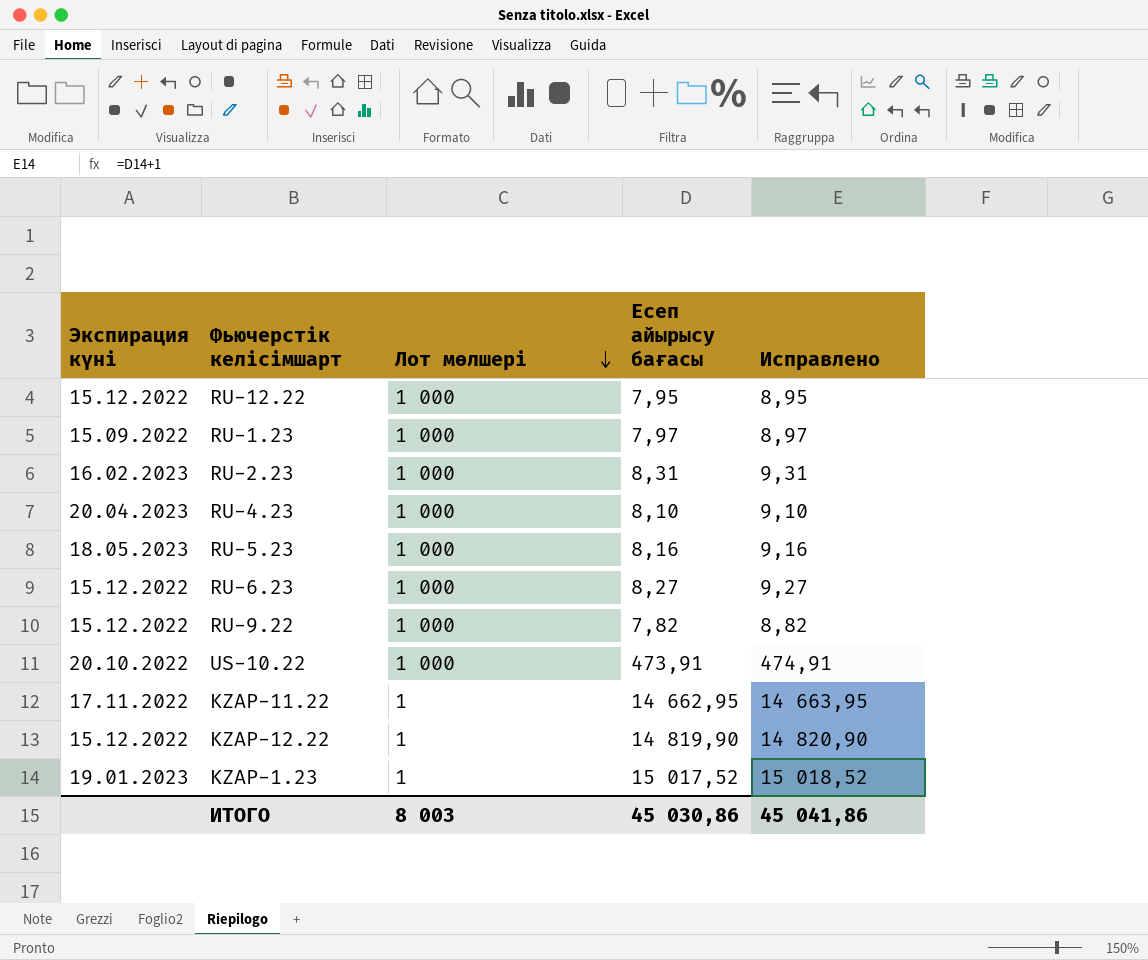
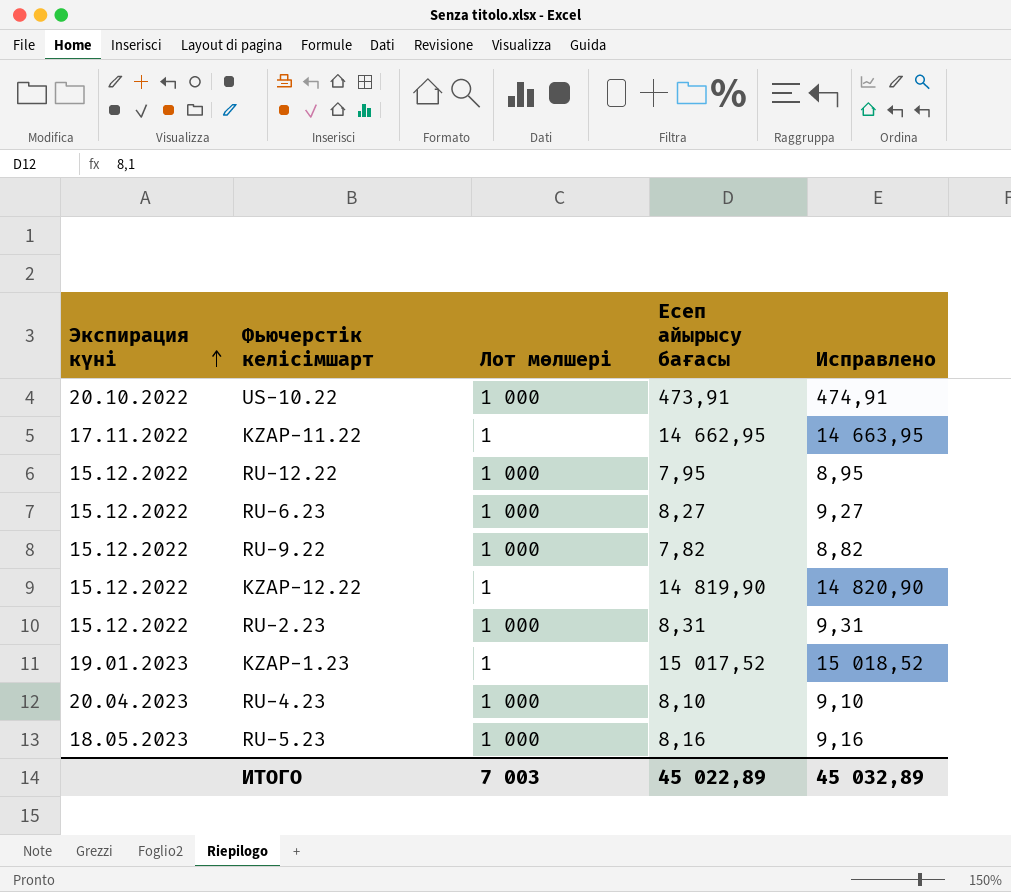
row order: Лот мөлшері descending -> Экспирация күні ascending
row RU-1.23: 15.09.2022 | 1 000 | 7,97 | 8,97 -> none
RU-2.23 | Экспирация күні: 16.02.2023 -> 15.12.2022
ИТОГО | Лот мөлшері: 8 003 -> 7 003
ИТОГО | Есеп айырысу бағасы: 45 030,86 -> 45 022,89
ИТОГО | Исправлено: 45 041,86 -> 45 032,89

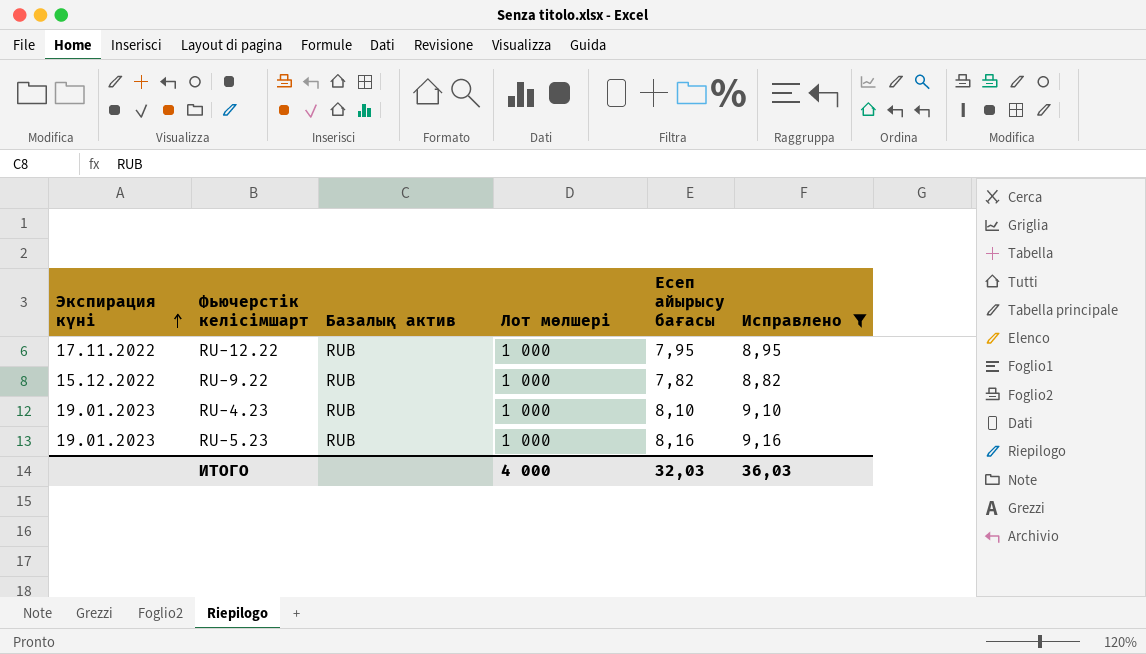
filter: none -> Исправлено <= 9,16
column Базалық актив | position: none -> 3
RU-12.22 | Экспирация күні: 15.12.2022 -> 17.11.2022
RU-4.23 | Экспирация күні: 20.04.2023 -> 19.01.2023
RU-5.23 | Экспирация күні: 18.05.2023 -> 19.01.2023
ИТОГО | Лот мөлшері: 7 003 -> 4 000
ИТОГО | Есеп айырысу бағасы: 45 022,89 -> 32,03
ИТОГО | Исправлено: 45 032,89 -> 36,03

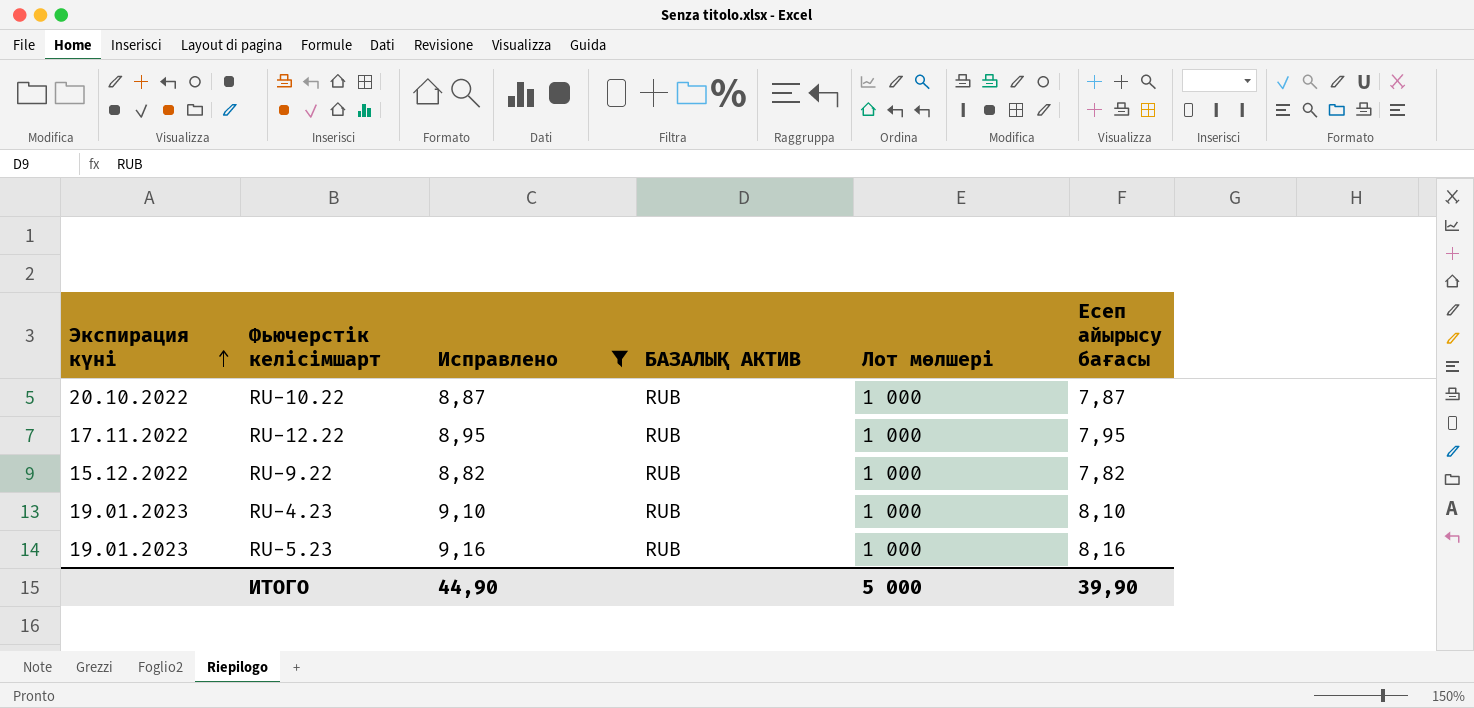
column Исправлено | position: 6 -> 3
column name: Базалық актив -> БАЗАЛЫҚ АКТИВ
row RU-10.22: none -> 20.10.2022 | 8,87 | RUB | 1 000 | 7,87
ИТОГО | Исправлено: 36,03 -> 44,90
ИТОГО | Лот мөлшері: 4 000 -> 5 000
ИТОГО | Есеп айырысу бағасы: 32,03 -> 39,90

